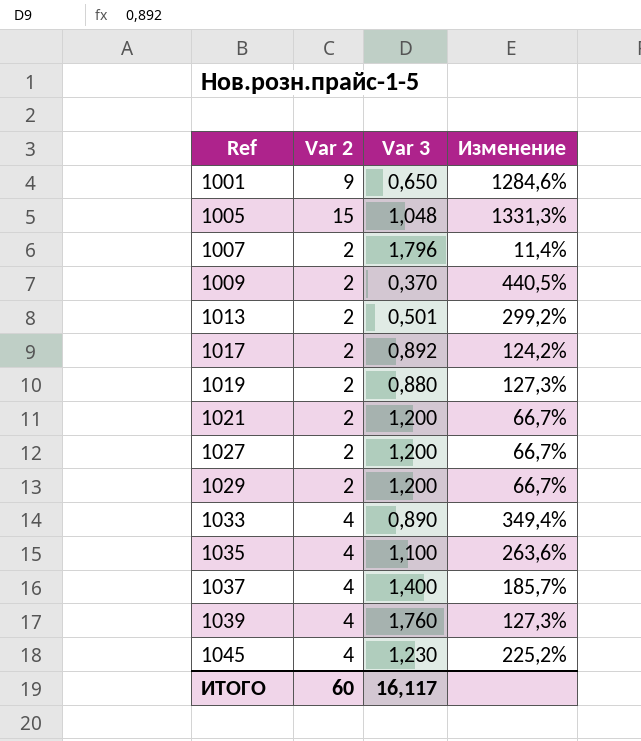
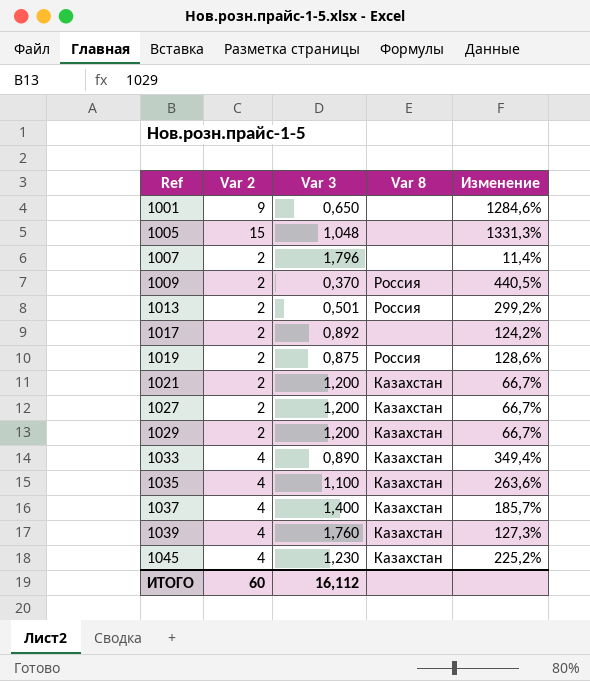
column Var 8 | position: none -> 4
1019 | Var 3: 0,880 -> 0,875
1019 | Изменение: 127,3% -> 128,6%
ИТОГО | Var 3: 16,117 -> 16,112

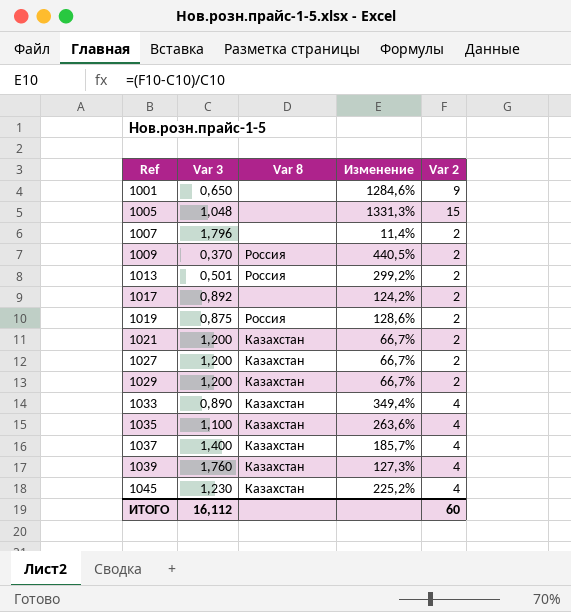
column Var 2 | position: 2 -> 5

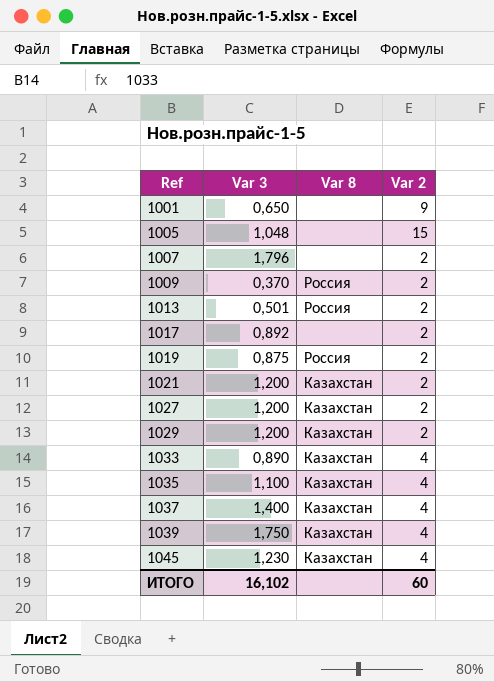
column Изменение | formula: ([Var 2] - [Var 3]) / [Var 3] -> none
1039 | Var 3: 1,760 -> 1,750
ИТОГО | Var 3: 16,112 -> 16,102

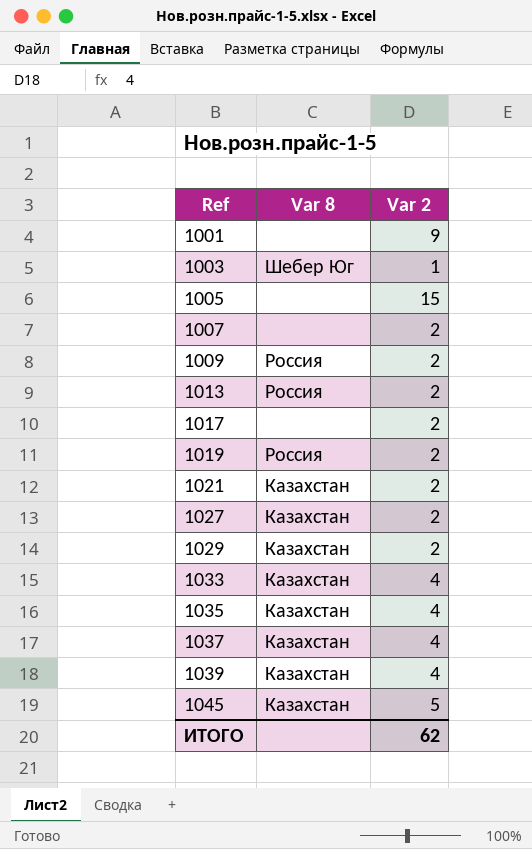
column Var 3 | position: 2 -> none
row 1003: none -> Шебер Юг | 1
1045 | Var 2: 4 -> 5
ИТОГО | Var 2: 60 -> 62

